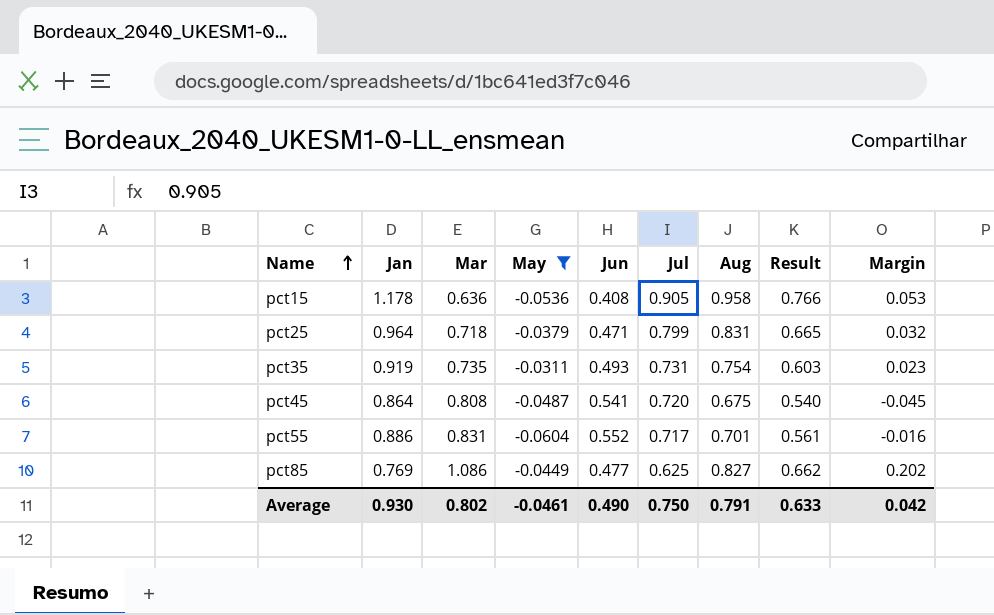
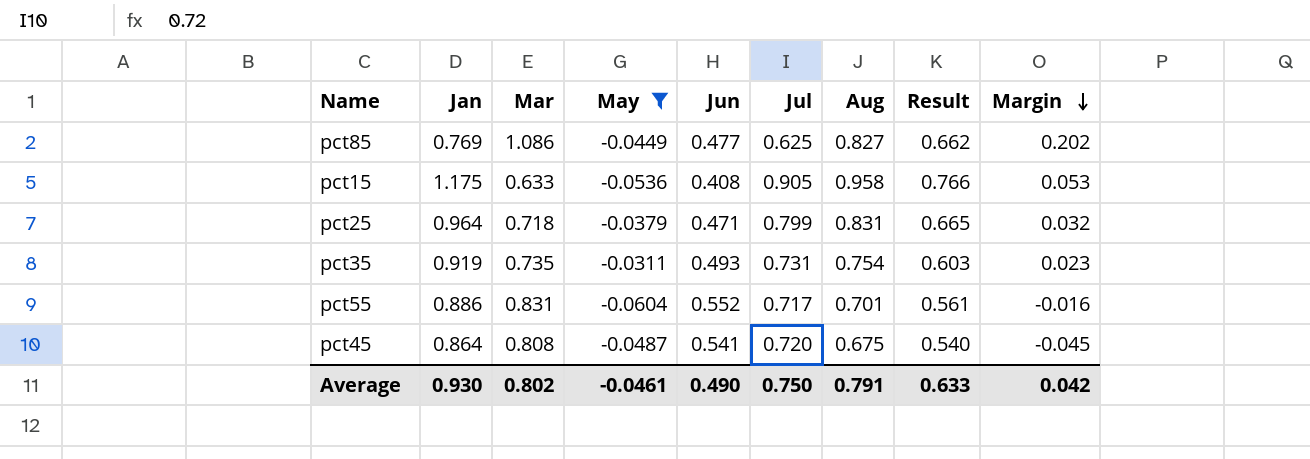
row order: Name ascending -> Margin descending
pct15 | Jan: 1.178 -> 1.175
pct15 | Mar: 0.636 -> 0.633

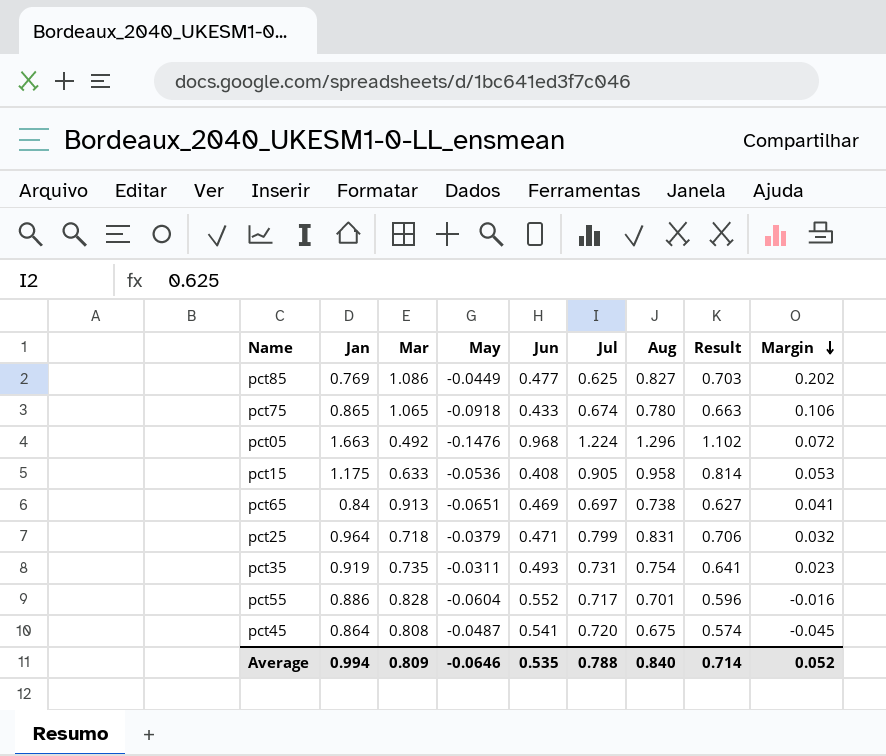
filter: May >= -0.0604 -> none
column Result | formula: [Aug] * 0.8 -> [Aug] * 0.85
pct55 | Mar: 0.831 -> 0.828
Average | Jan: 0.930 -> 0.994
Average | Mar: 0.802 -> 0.809
Average | May: -0.0461 -> -0.0646
Average | Jun: 0.490 -> 0.535
Average | Jul: 0.750 -> 0.788
Average | Aug: 0.791 -> 0.840
Average | Result: 0.633 -> 0.714
Average | Margin: 0.042 -> 0.052

